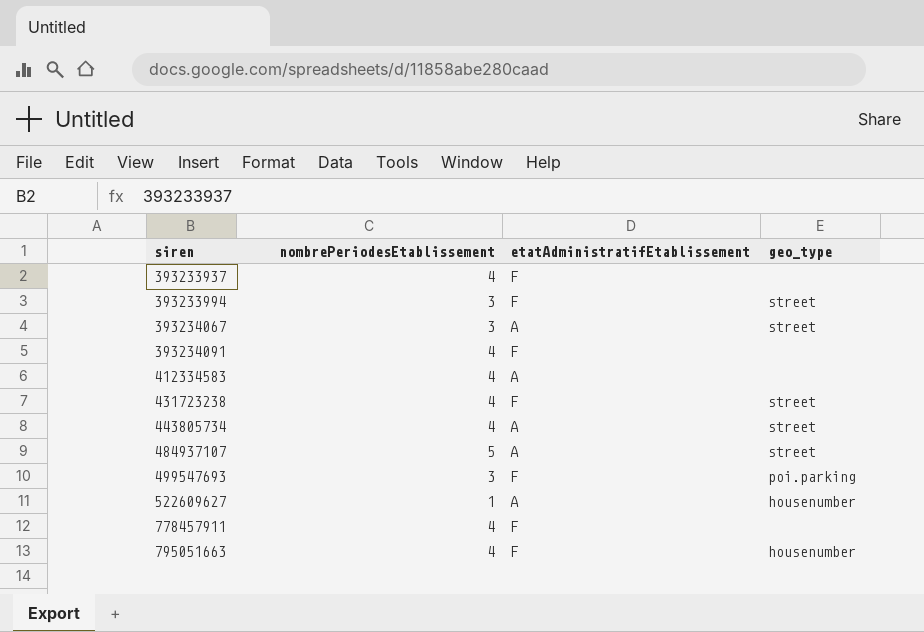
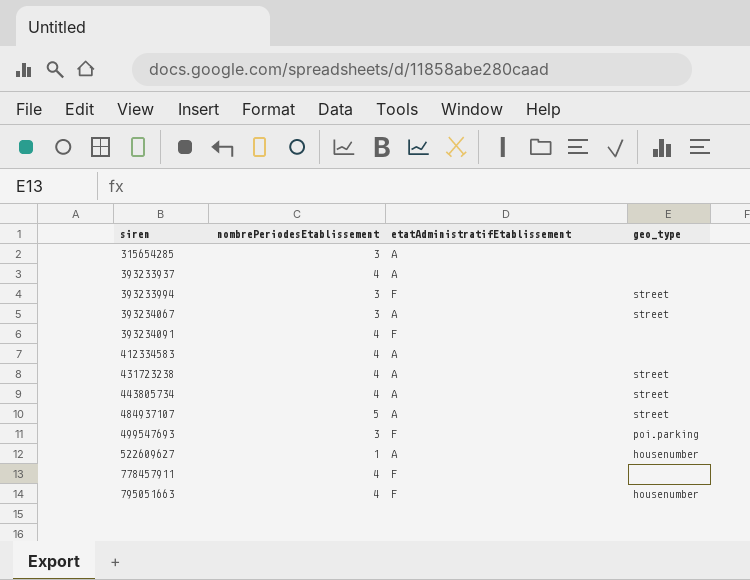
row 315654285: none -> 3 | A | none
393233937 | etatAdministratifEtablissement: F -> A
431723238 | etatAdministratifEtablissement: F -> A

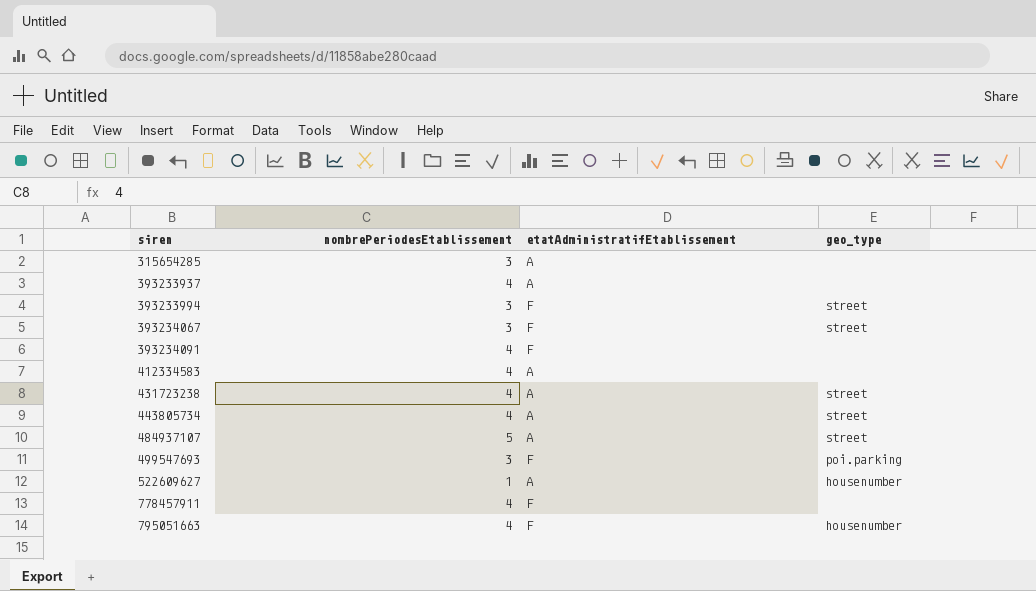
393234067 | etatAdministratifEtablissement: A -> F

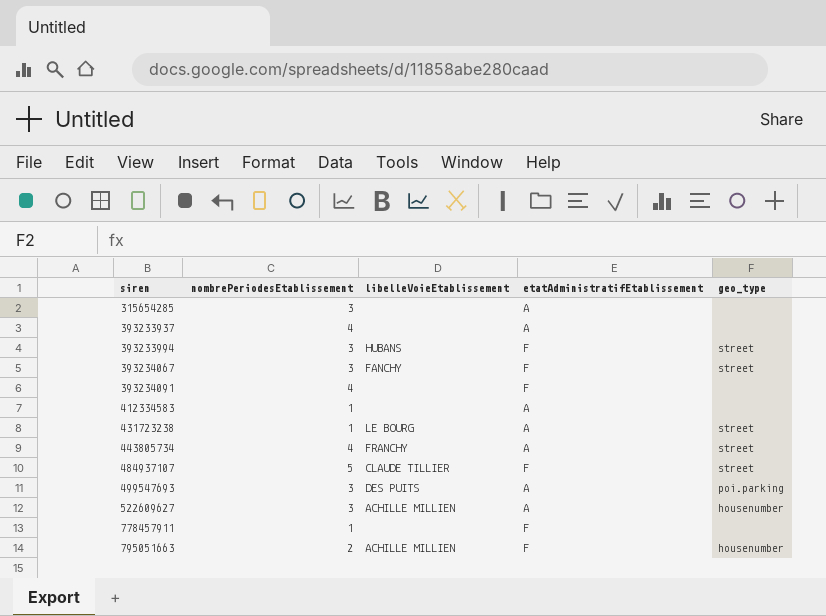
column libelleVoieEtablissement | position: none -> 3
412334583 | nombrePeriodesEtablissement: 4 -> 1
431723238 | nombrePeriodesEtablissement: 4 -> 1
484937107 | etatAdministratifEtablissement: A -> F
499547693 | etatAdministratifEtablissement: F -> A
522609627 | nombrePeriodesEtablissement: 1 -> 3
778457911 | nombrePeriodesEtablissement: 4 -> 1
795051663 | nombrePeriodesEtablissement: 4 -> 2

